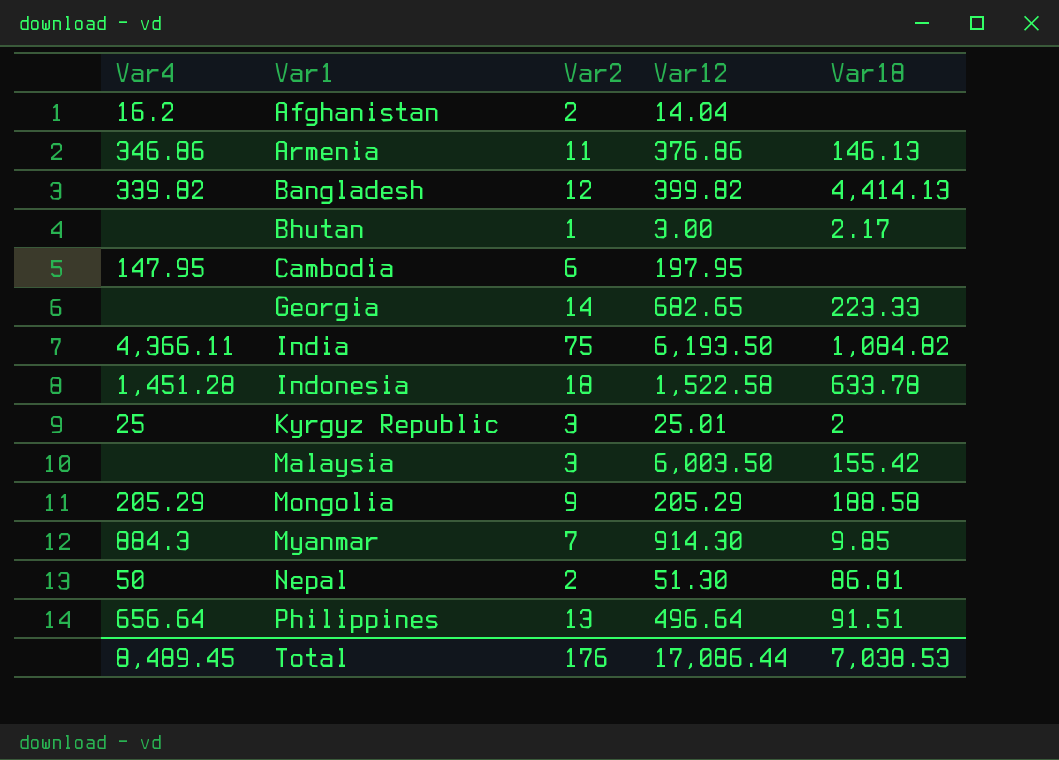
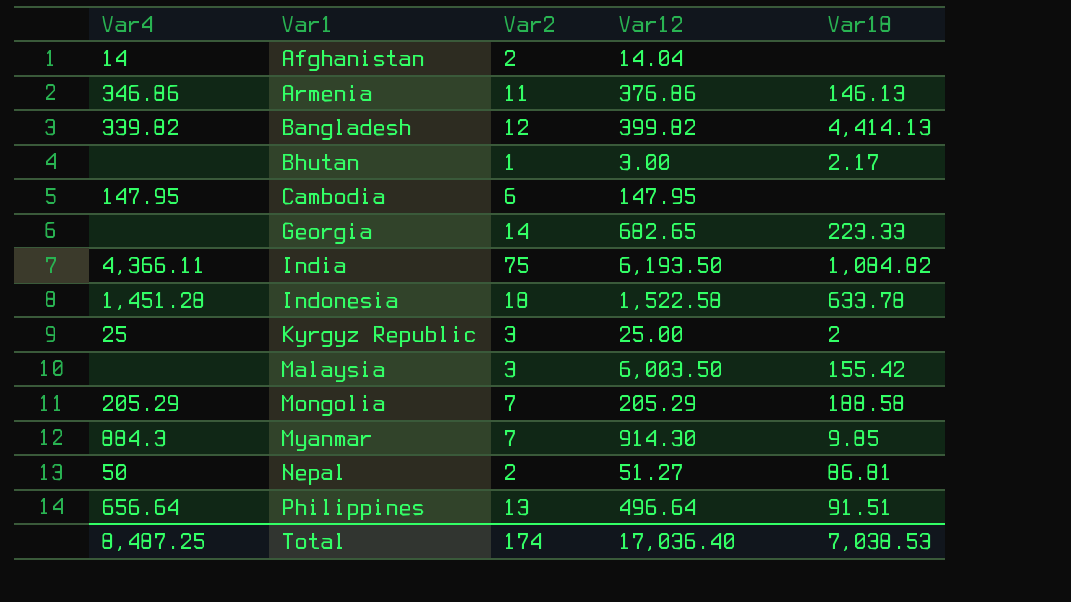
Afghanistan | Var4: 16.2 -> 14
Cambodia | Var12: 197.95 -> 147.95
Kyrgyz Republic | Var12: 25.01 -> 25.00
Mongolia | Var2: 9 -> 7
Nepal | Var12: 51.30 -> 51.27
Total | Var4: 8,489.45 -> 8,487.25
Total | Var2: 176 -> 174
Total | Var12: 17,086.44 -> 17,036.40

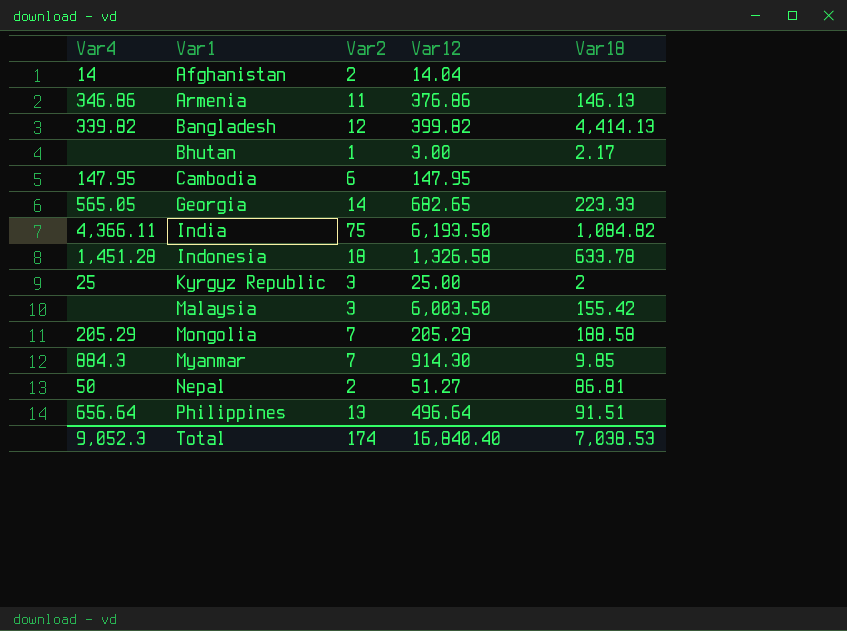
Georgia | Var4: none -> 565.05
Indonesia | Var12: 1,522.58 -> 1,326.58
Total | Var4: 8,487.25 -> 9,052.3
Total | Var12: 17,036.40 -> 16,840.40

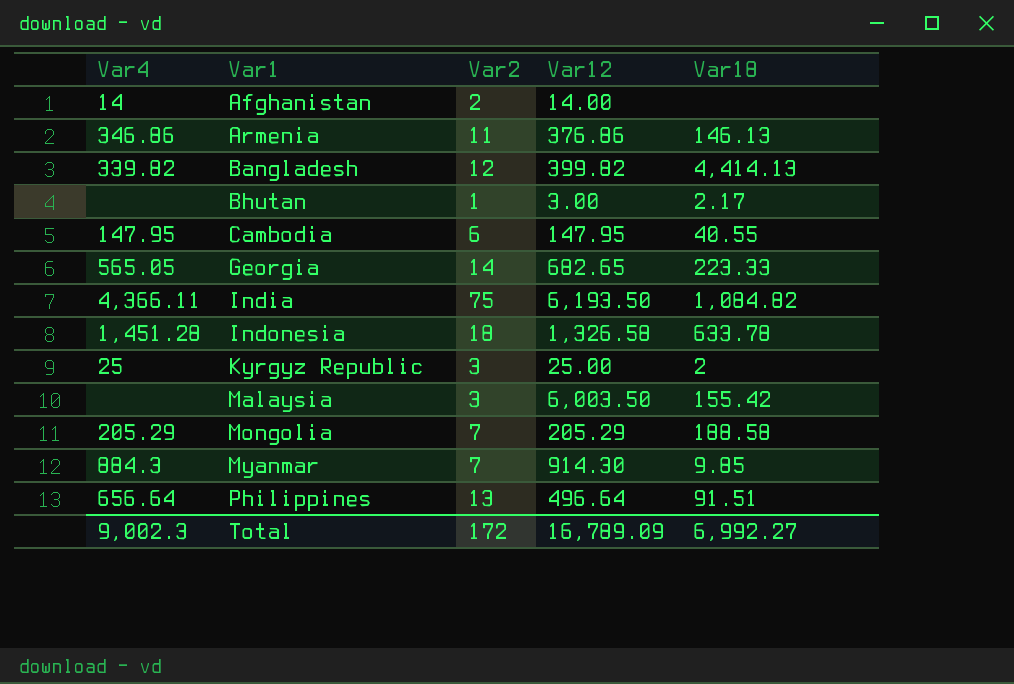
row Nepal: 50 | 2 | 51.27 | 86.81 -> none
Afghanistan | Var12: 14.04 -> 14.00
Cambodia | Var18: none -> 40.55
Total | Var4: 9,052.3 -> 9,002.3
Total | Var2: 174 -> 172
Total | Var12: 16,840.40 -> 16,789.09
Total | Var18: 7,038.53 -> 6,992.27

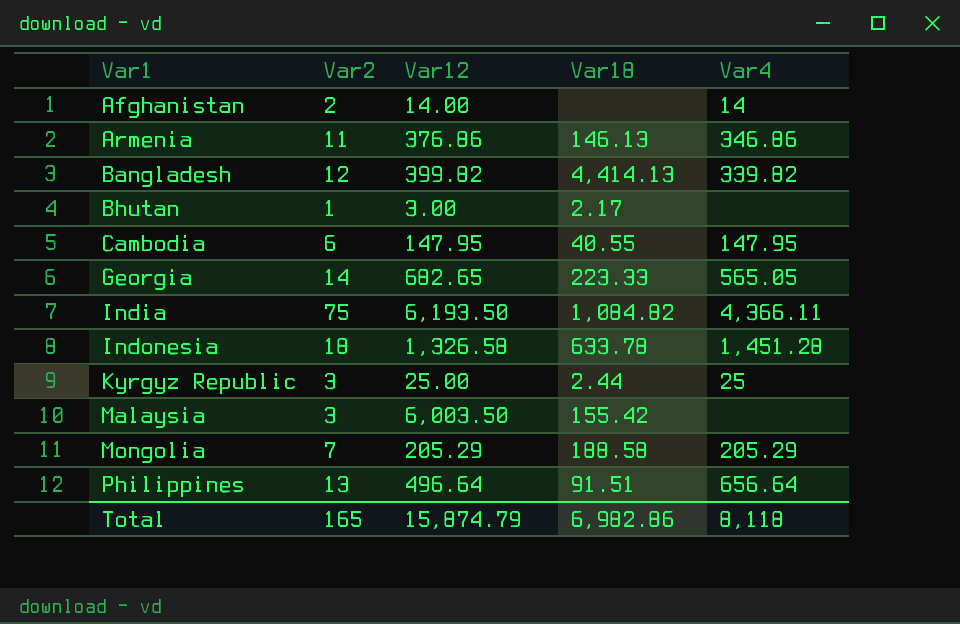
column Var4 | position: 1 -> 5
row Myanmar: 884.3 | 7 | 914.30 | 9.85 -> none
Kyrgyz Republic | Var18: 2 -> 2.44
Total | Var2: 172 -> 165
Total | Var12: 16,789.09 -> 15,874.79
Total | Var18: 6,992.27 -> 6,982.86
Total | Var4: 9,002.3 -> 8,118

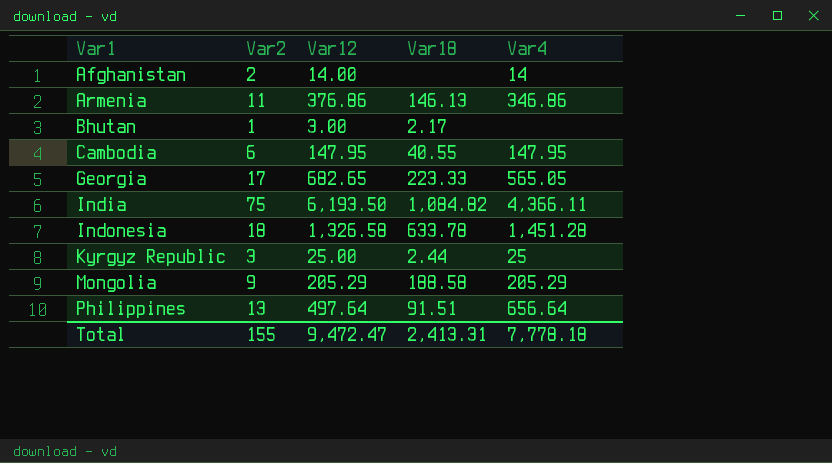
row Bangladesh: 12 | 399.82 | 4,414.13 | 339.82 -> none
row Malaysia: 3 | 6,003.50 | 155.42 | none -> none
Georgia | Var2: 14 -> 17
Mongolia | Var2: 7 -> 9
Philippines | Var12: 496.64 -> 497.64
Total | Var2: 165 -> 155
Total | Var12: 15,874.79 -> 9,472.47
Total | Var18: 6,982.86 -> 2,413.31
Total | Var4: 8,118 -> 7,778.18

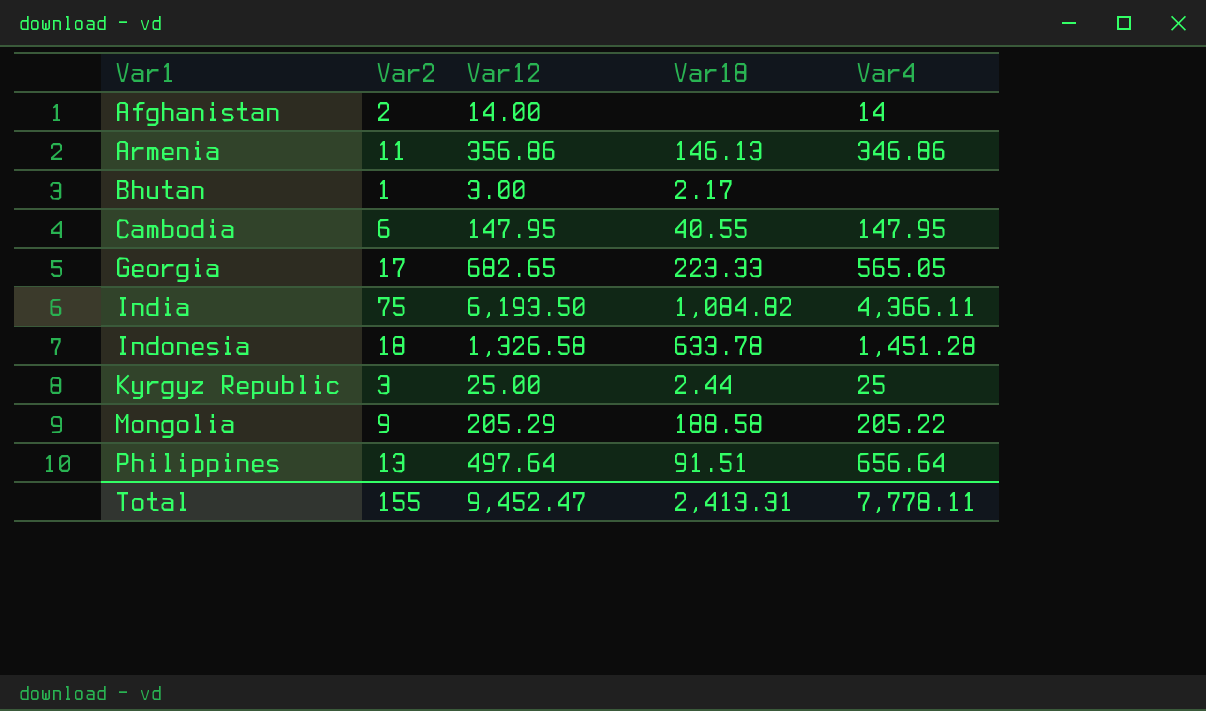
Armenia | Var12: 376.86 -> 356.86
Mongolia | Var4: 205.29 -> 205.22
Total | Var12: 9,472.47 -> 9,452.47
Total | Var4: 7,778.18 -> 7,778.11

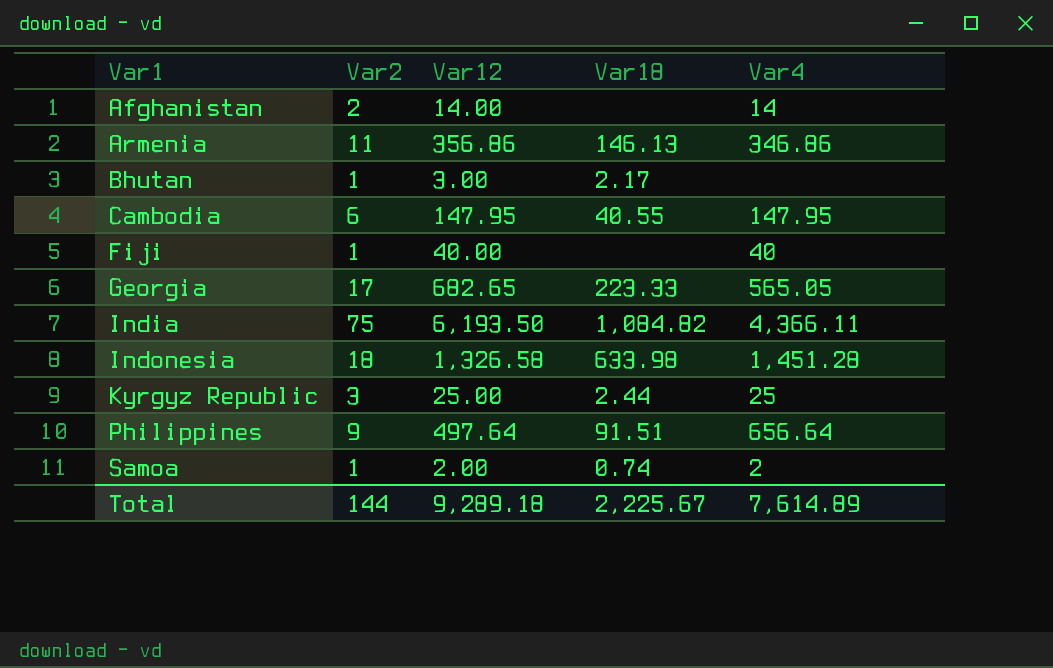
row Mongolia: 9 | 205.29 | 188.58 | 205.22 -> none
row Fiji: none -> 1 | 40.00 | none | 40
Indonesia | Var18: 633.78 -> 633.98
Philippines | Var2: 13 -> 9
row Samoa: none -> 1 | 2.00 | 0.74 | 2
Total | Var2: 155 -> 144
Total | Var12: 9,452.47 -> 9,289.18
Total | Var18: 2,413.31 -> 2,225.67
Total | Var4: 7,778.11 -> 7,614.89

